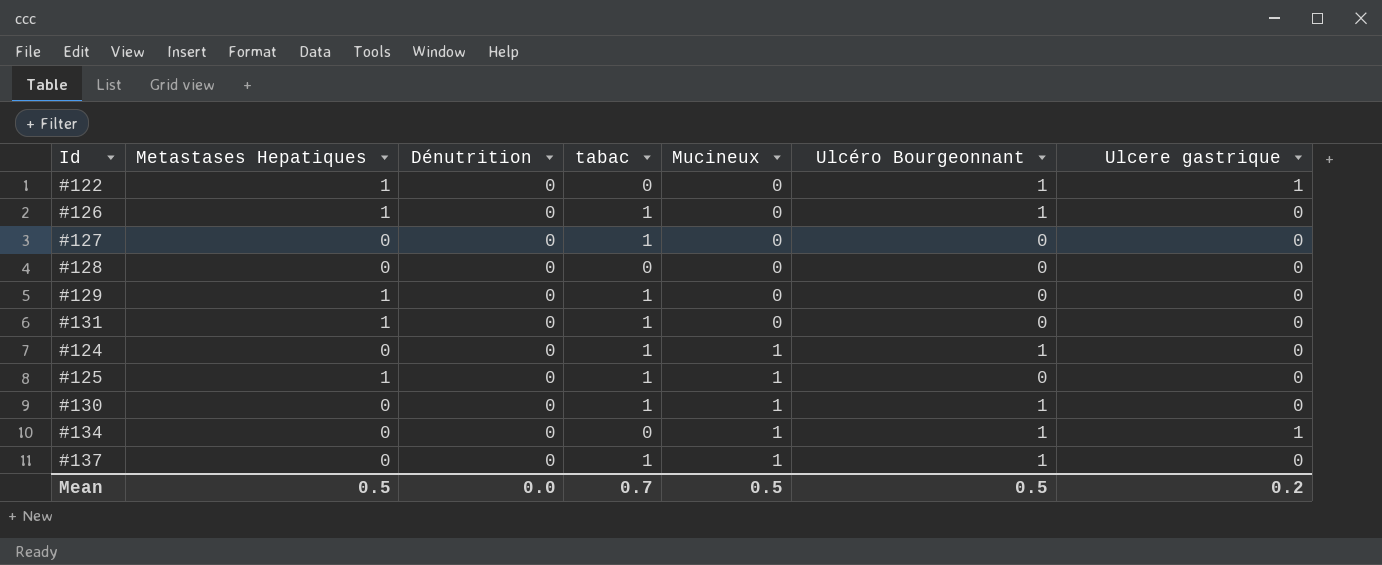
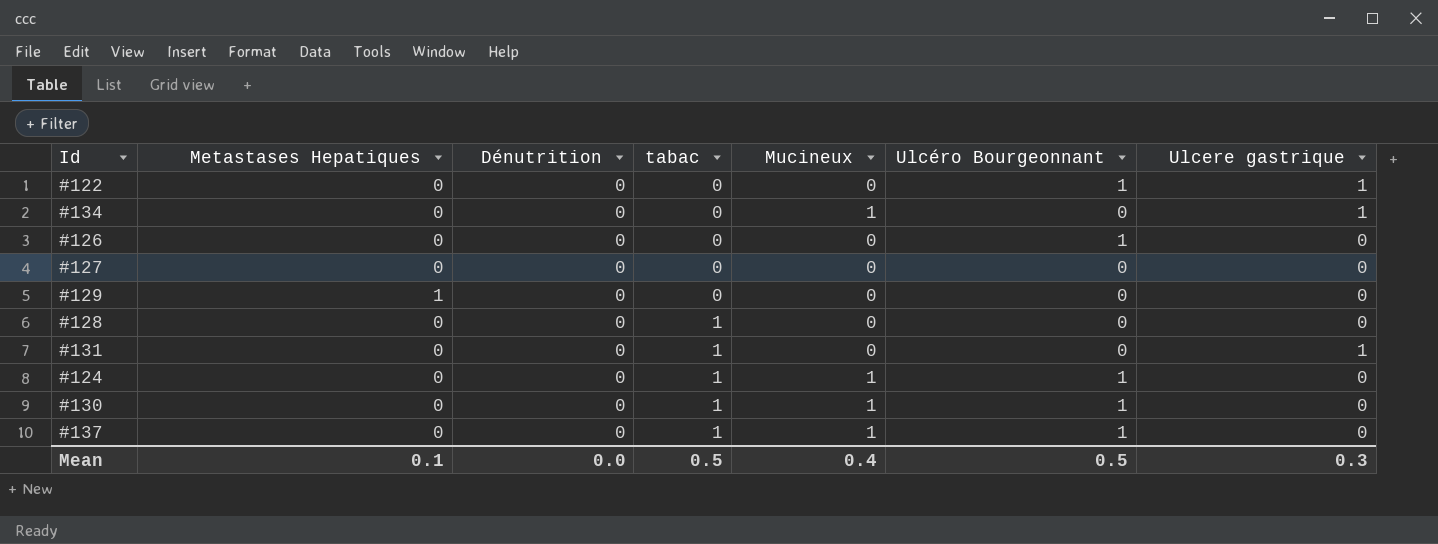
row order: Mucineux ascending -> tabac ascending
row #125: 1 | 0 | 1 | 1 | 0 | 0 -> none
#122 | Metastases Hepatiques: 1 -> 0
#134 | Ulcéro Bourgeonnant: 1 -> 0
#126 | Metastases Hepatiques: 1 -> 0
#126 | tabac: 1 -> 0
#127 | tabac: 1 -> 0
#129 | tabac: 1 -> 0
#128 | tabac: 0 -> 1
#131 | Metastases Hepatiques: 1 -> 0
#131 | Ulcere gastrique: 0 -> 1
Mean | Metastases Hepatiques: 0.5 -> 0.1
Mean | tabac: 0.7 -> 0.5
Mean | Mucineux: 0.5 -> 0.4
Mean | Ulcere gastrique: 0.2 -> 0.3

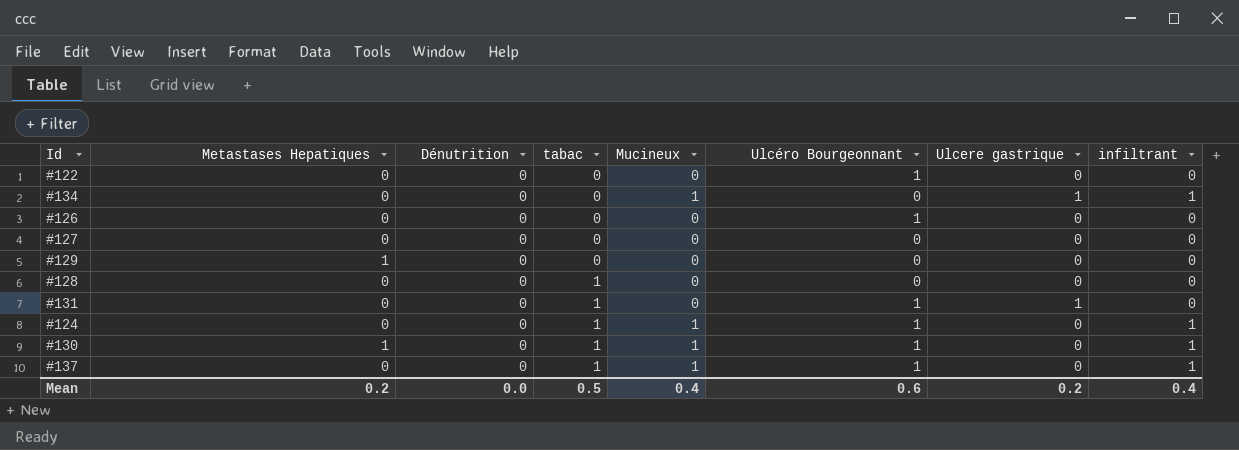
column infiltrant | position: none -> 8
#122 | Ulcere gastrique: 1 -> 0
#131 | Ulcéro Bourgeonnant: 0 -> 1
#130 | Metastases Hepatiques: 0 -> 1
Mean | Metastases Hepatiques: 0.1 -> 0.2
Mean | Ulcéro Bourgeonnant: 0.5 -> 0.6
Mean | Ulcere gastrique: 0.3 -> 0.2

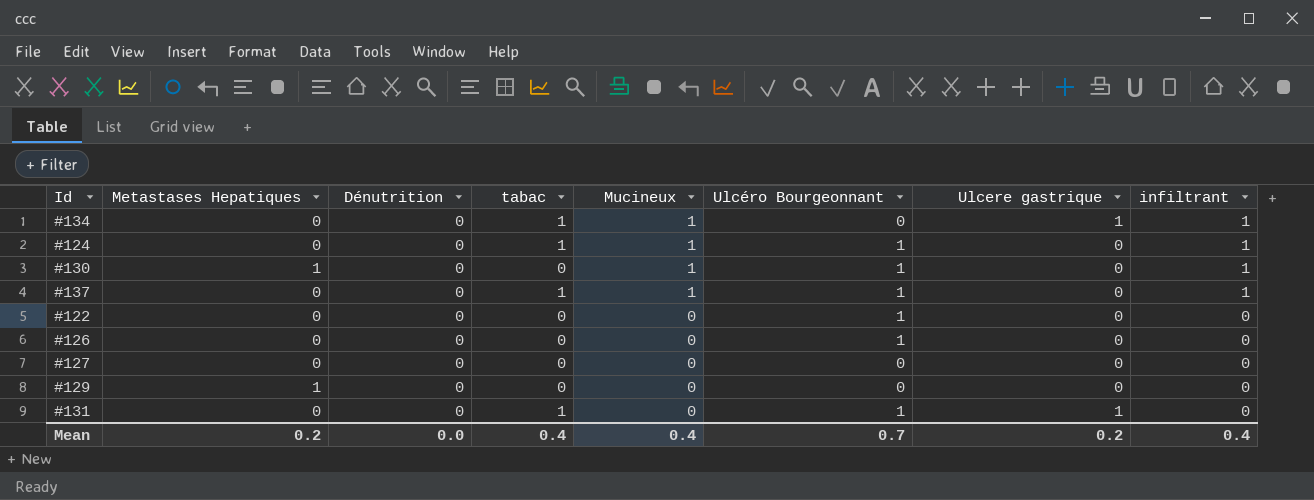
row order: tabac ascending -> Mucineux descending
row #128: 0 | 0 | 1 | 0 | 0 | 0 | 0 -> none
#134 | tabac: 0 -> 1
#130 | tabac: 1 -> 0
Mean | tabac: 0.5 -> 0.4
Mean | Ulcéro Bourgeonnant: 0.6 -> 0.7

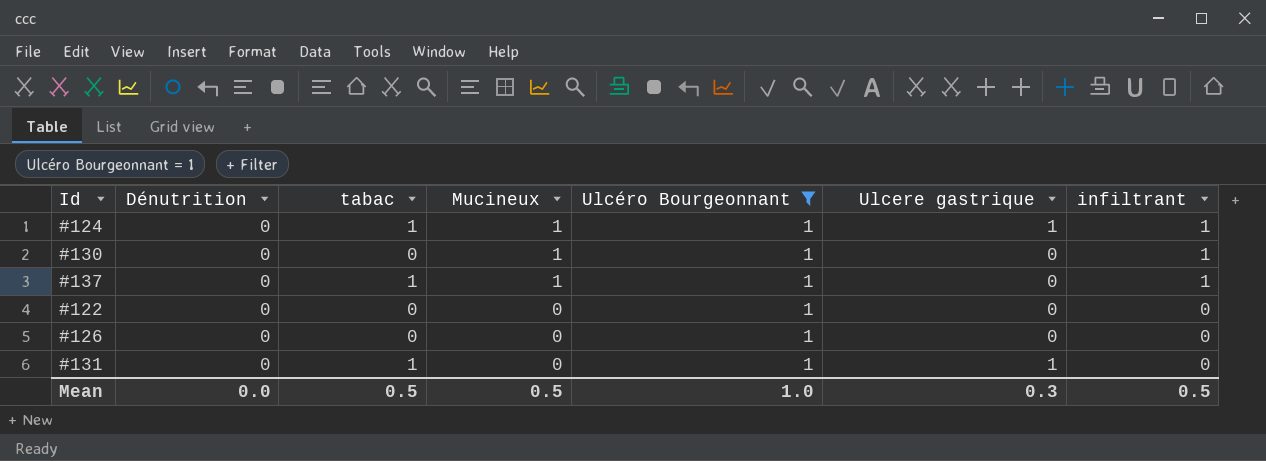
filter: none -> Ulcéro Bourgeonnant = 1
column Metastases Hepatiques | position: 2 -> none
#124 | Ulcere gastrique: 0 -> 1
Mean | tabac: 0.4 -> 0.5
Mean | Mucineux: 0.4 -> 0.5
Mean | Ulcéro Bourgeonnant: 0.7 -> 1.0
Mean | Ulcere gastrique: 0.2 -> 0.3
Mean | infiltrant: 0.4 -> 0.5

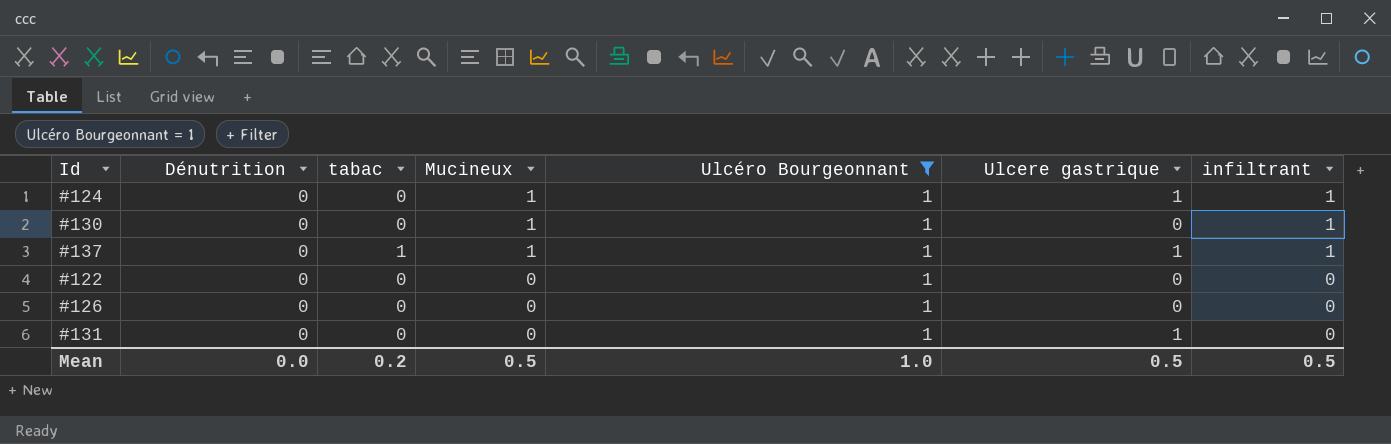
#124 | tabac: 1 -> 0
#137 | Ulcere gastrique: 0 -> 1
#131 | tabac: 1 -> 0
Mean | tabac: 0.5 -> 0.2
Mean | Ulcere gastrique: 0.3 -> 0.5

